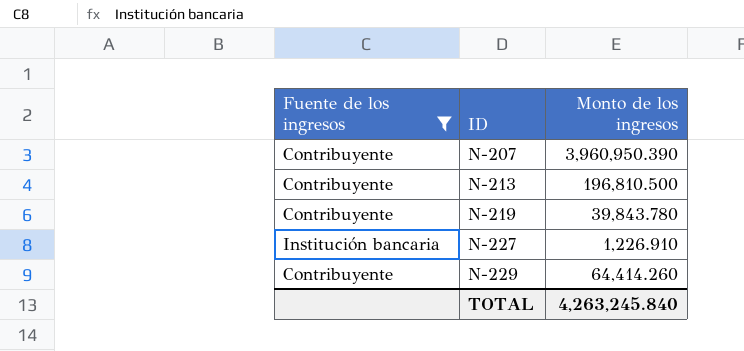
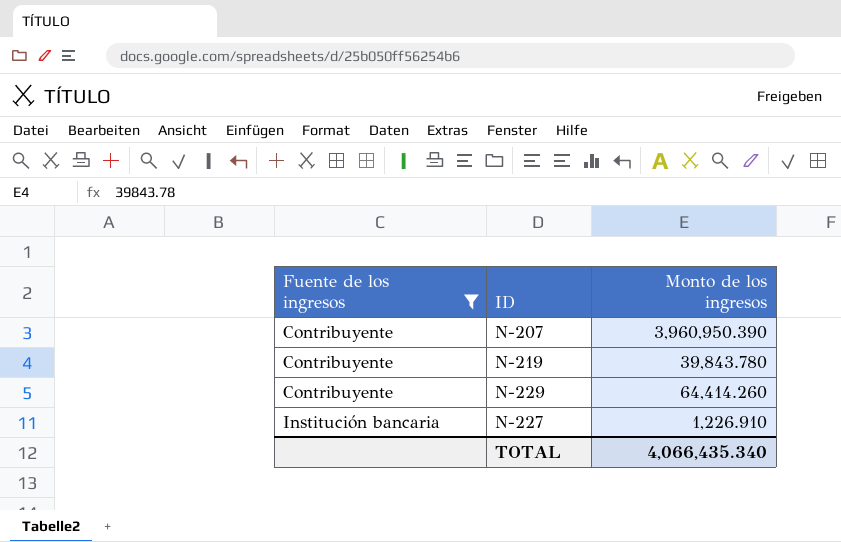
row order: ID ascending -> Fuente de los ingresos ascending
row N-213: Contribuyente | 196,810.500 -> none
TOTAL | Monto de los ingresos: 4,263,245.840 -> 4,066,435.340

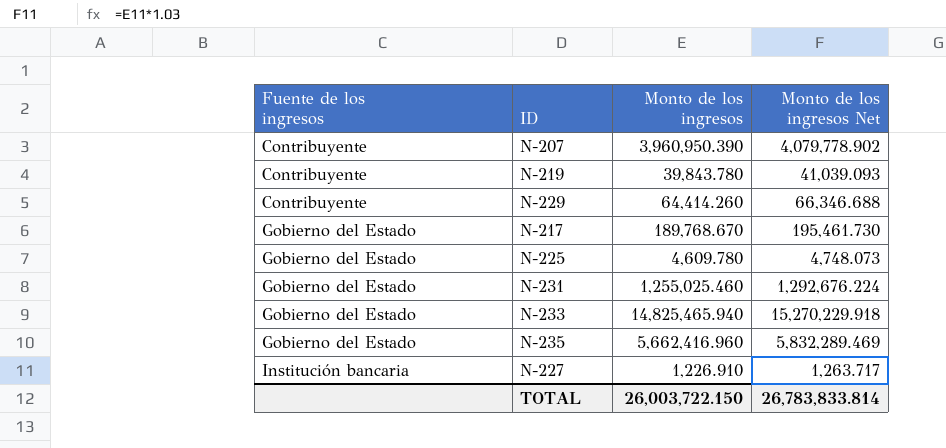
filter: Fuente de los ingresos != Gobierno del Estado -> none
column Monto de los ingresos Net | formula: none -> [Monto de los ingresos] * 1.03
TOTAL | Monto de los ingresos: 4,066,435.340 -> 26,003,722.150

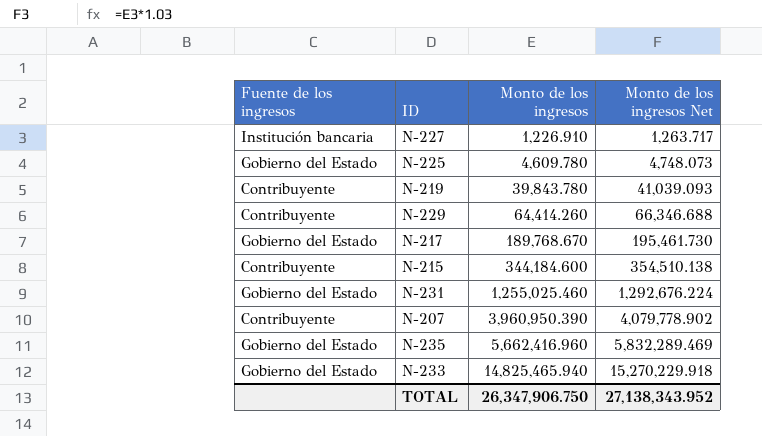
row order: Fuente de los ingresos ascending -> Monto de los ingresos ascending
row N-215: none -> Contribuyente | 344,184.600 | 354,510.138
TOTAL | Monto de los ingresos: 26,003,722.150 -> 26,347,906.750
TOTAL | Monto de los ingresos Net: 26,783,833.814 -> 27,138,343.952

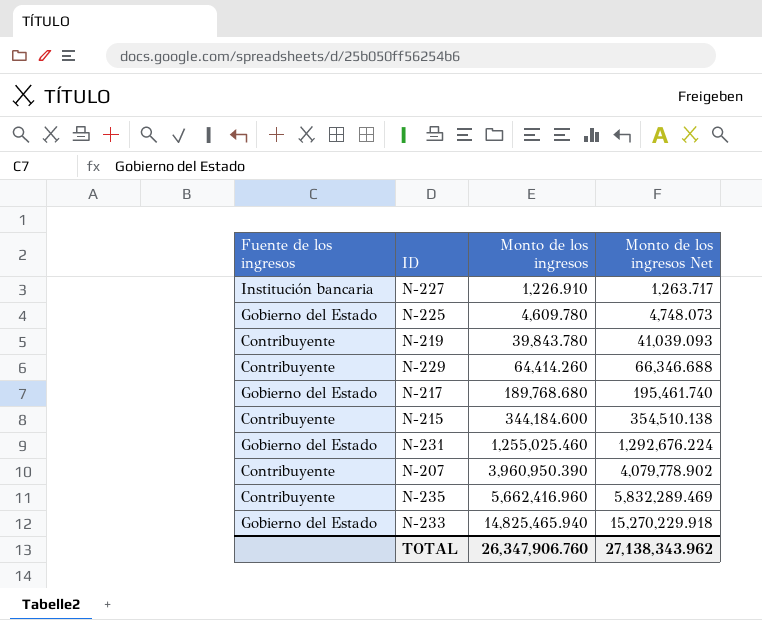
N-217 | Monto de los ingresos: 189,768.670 -> 189,768.680
N-217 | Monto de los ingresos Net: 195,461.730 -> 195,461.740
N-235 | Fuente de los ingresos: Gobierno del Estado -> Contribuyente
TOTAL | Monto de los ingresos: 26,347,906.750 -> 26,347,906.760
TOTAL | Monto de los ingresos Net: 27,138,343.952 -> 27,138,343.962

